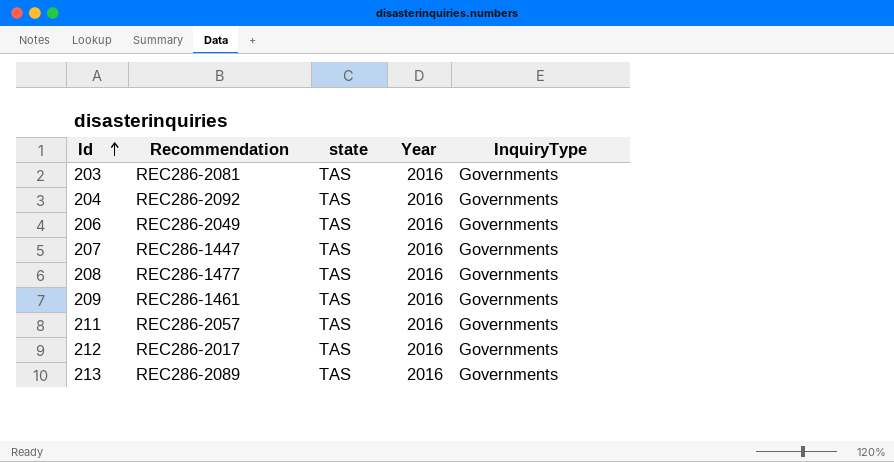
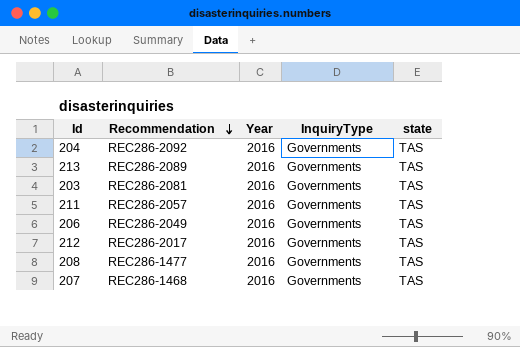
row order: Id ascending -> Recommendation descending
column state | position: 3 -> 5
row 209: REC286-1461 | TAS | 2016 | Governments -> none
207 | Recommendation: REC286-1447 -> REC286-1468

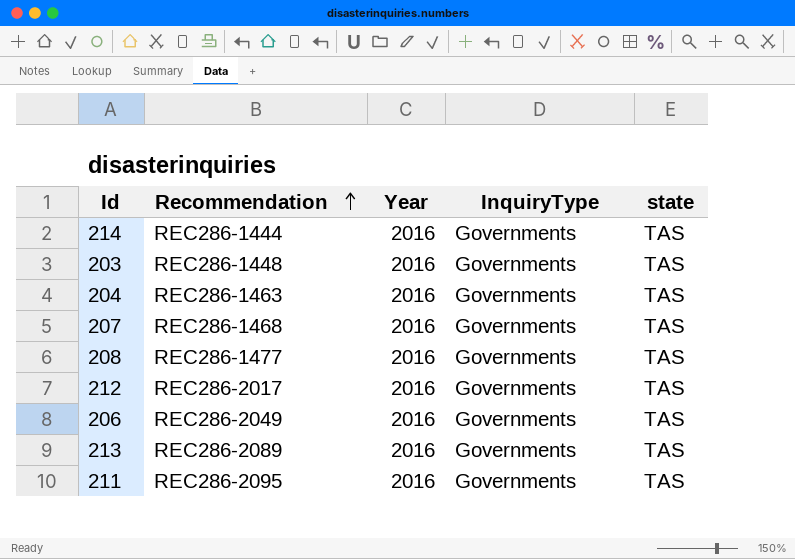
row order: Recommendation descending -> Recommendation ascending
row 214: none -> REC286-1444 | 2016 | Governments | TAS
203 | Recommendation: REC286-2081 -> REC286-1448
204 | Recommendation: REC286-2092 -> REC286-1463
211 | Recommendation: REC286-2057 -> REC286-2095

